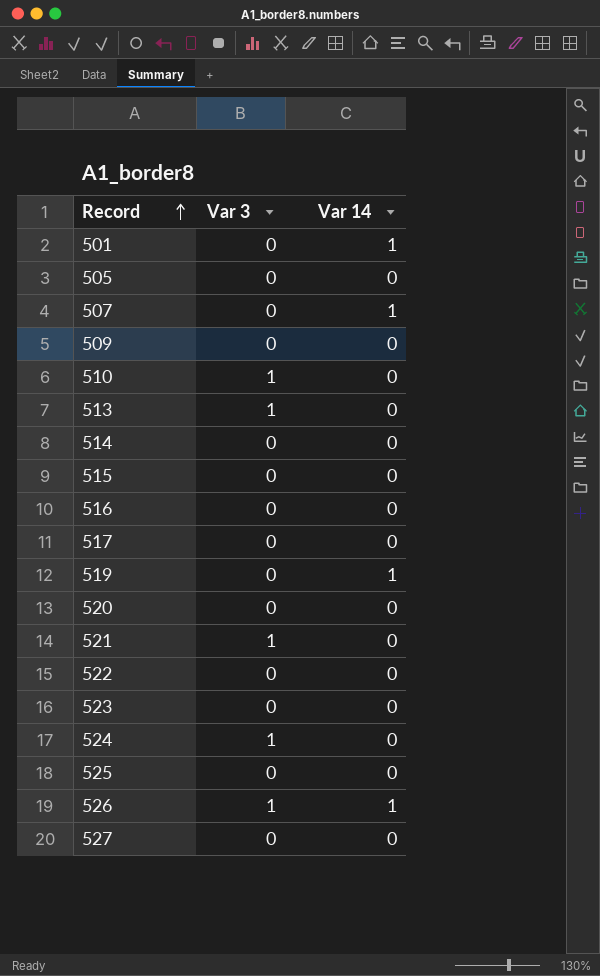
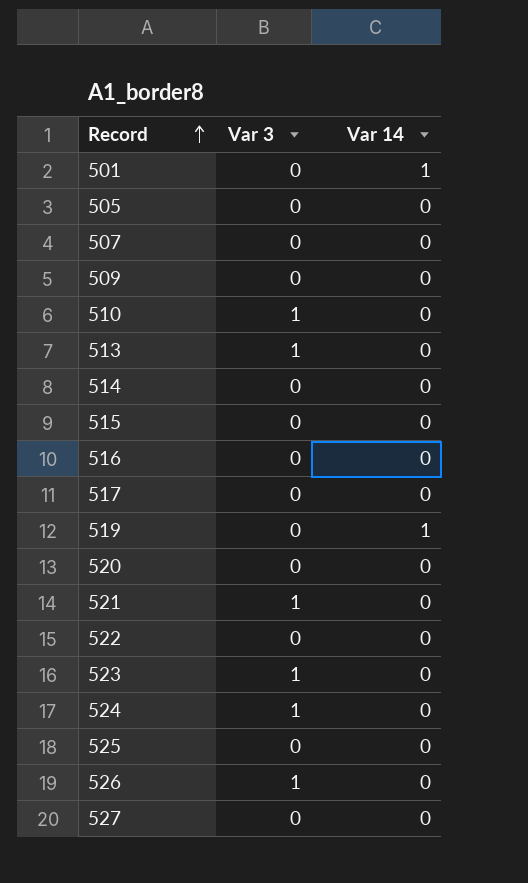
507 | Var 14: 1 -> 0
523 | Var 3: 0 -> 1
526 | Var 14: 1 -> 0

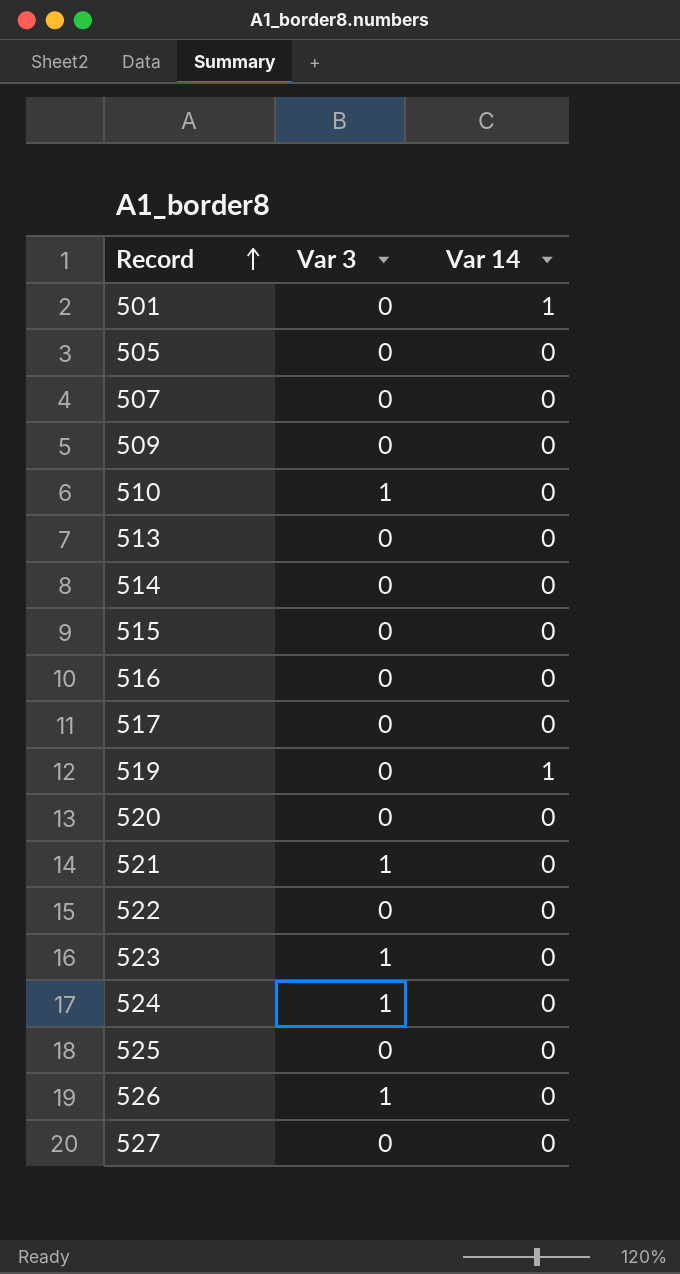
513 | Var 3: 1 -> 0

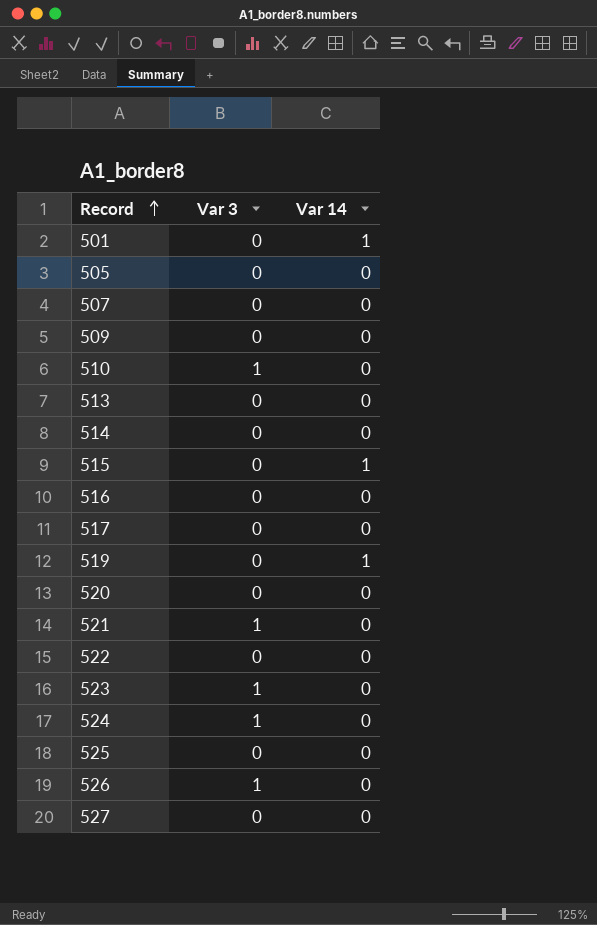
515 | Var 14: 0 -> 1

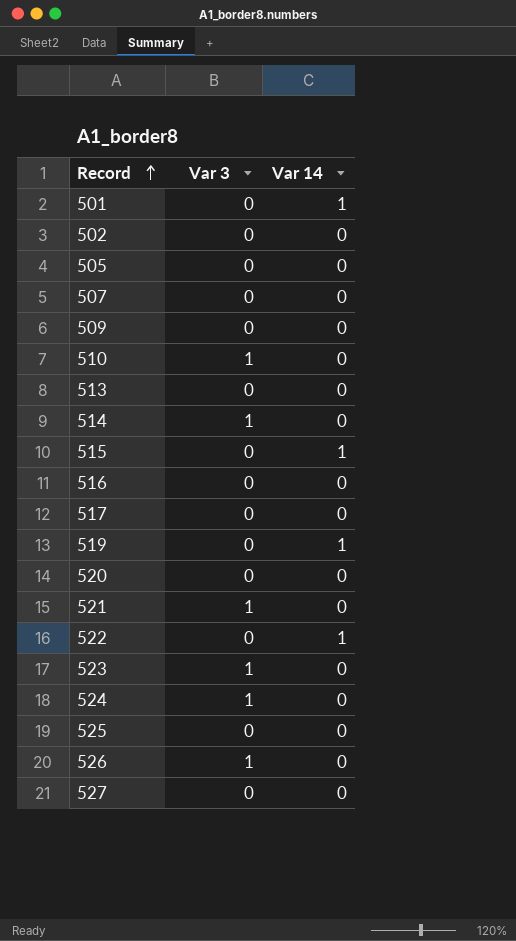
row 502: none -> 0 | 0
514 | Var 3: 0 -> 1
522 | Var 14: 0 -> 1

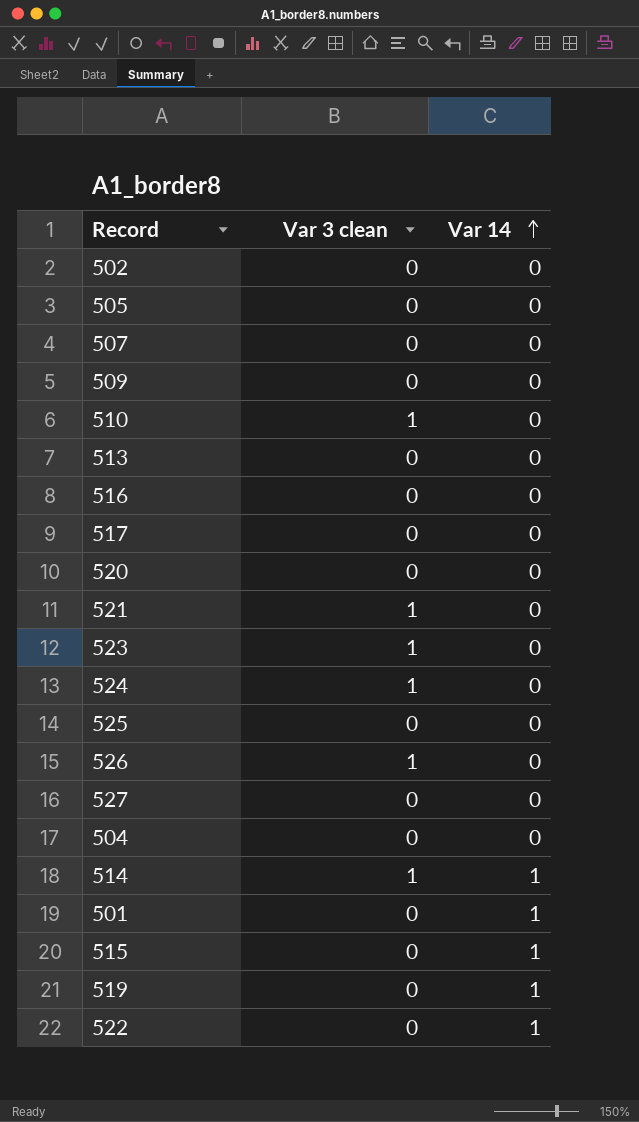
row order: Record ascending -> Var 14 ascending
column name: Var 3 -> Var 3 clean
row 504: none -> 0 | 0
514 | Var 14: 0 -> 1

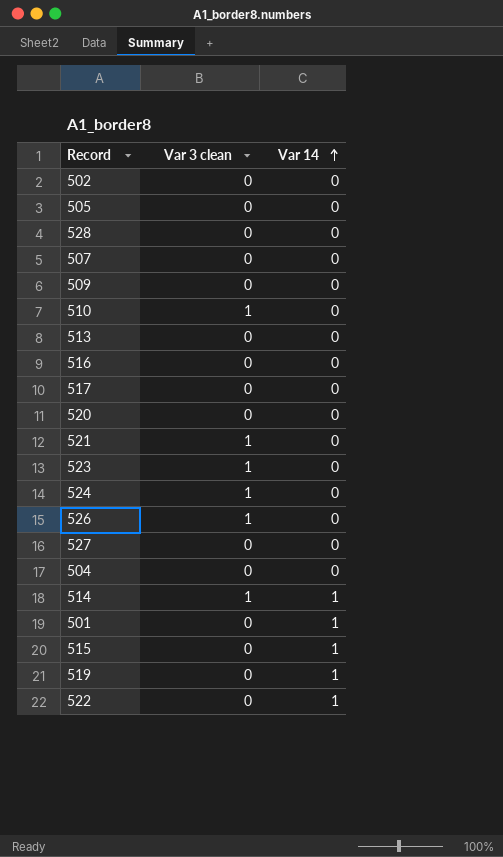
row 525: 0 | 0 -> none
row 528: none -> 0 | 0

